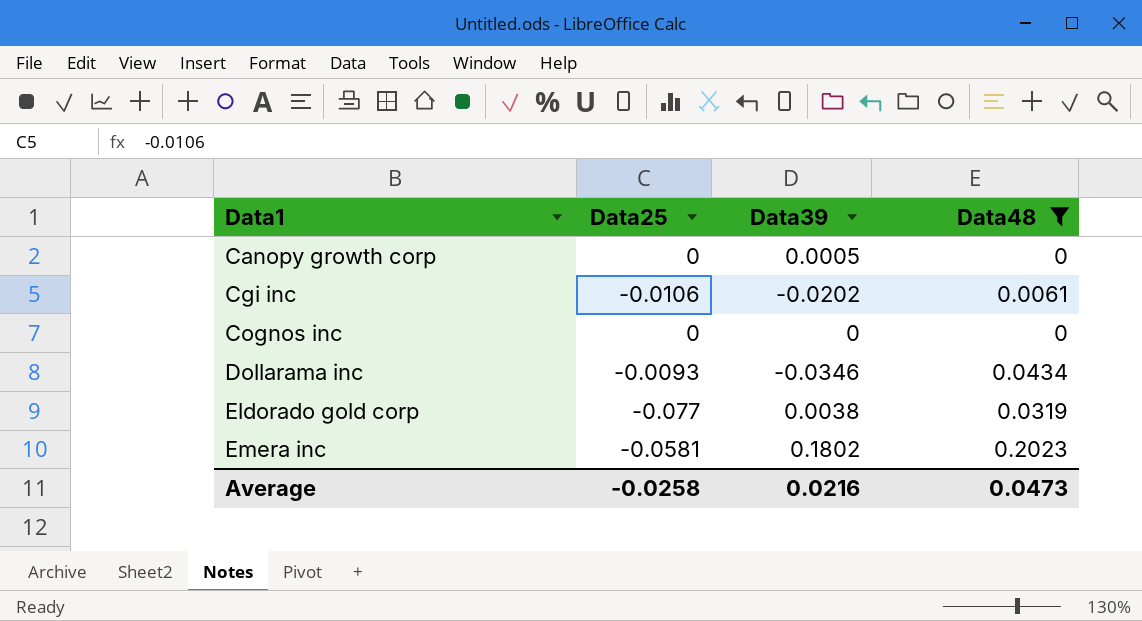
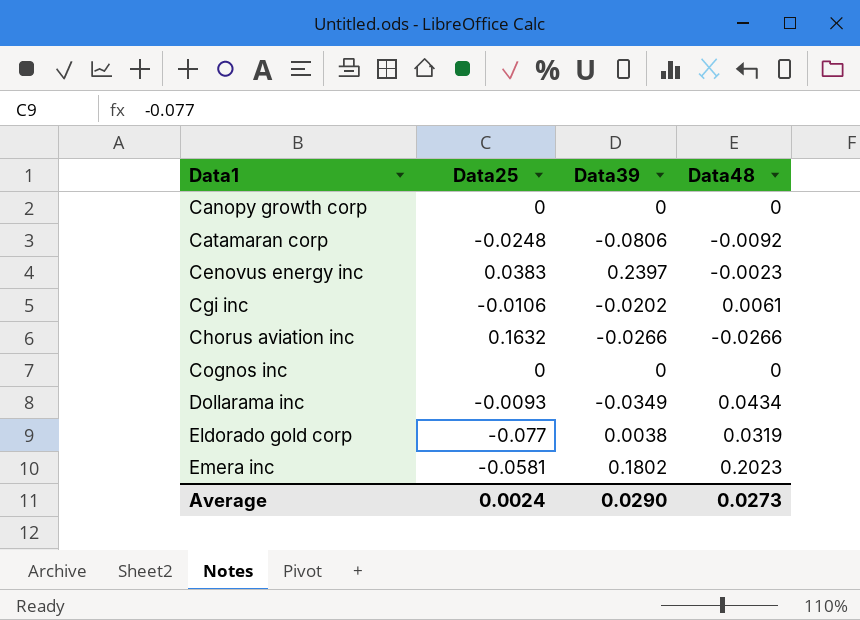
filter: Data48 >= 0 -> none
Canopy growth corp | Data39: 0.0005 -> 0
Dollarama inc | Data39: -0.0346 -> -0.0349
Average | Data25: -0.0258 -> 0.0024
Average | Data39: 0.0216 -> 0.0290
Average | Data48: 0.0473 -> 0.0273

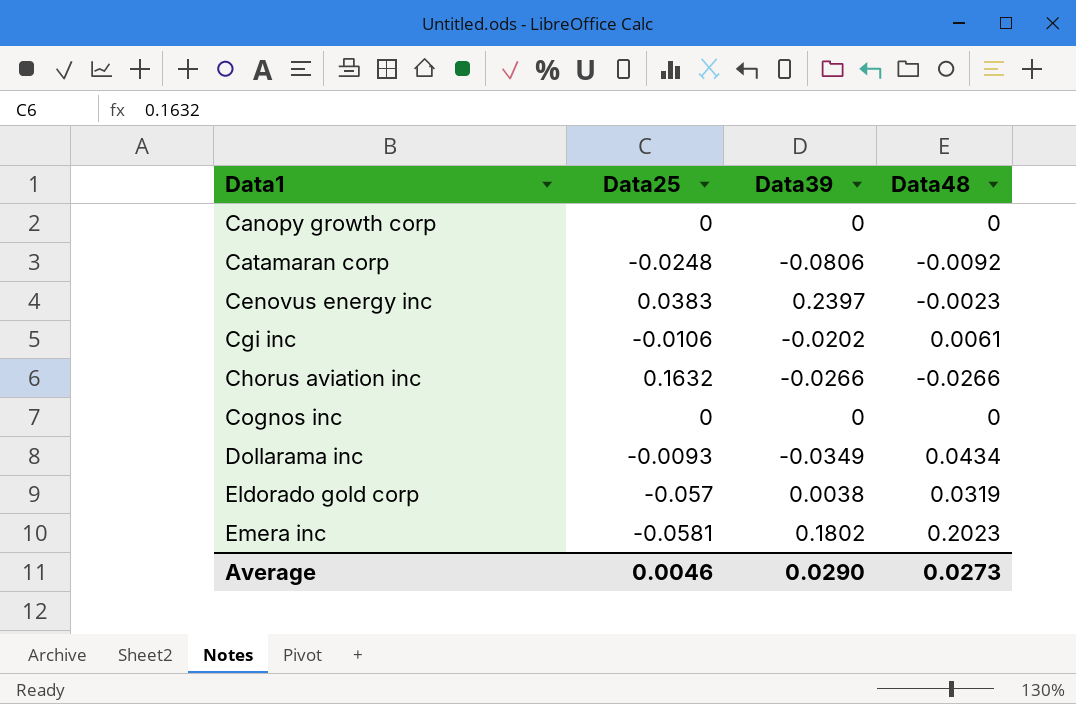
Eldorado gold corp | Data25: -0.077 -> -0.057
Average | Data25: 0.0024 -> 0.0046

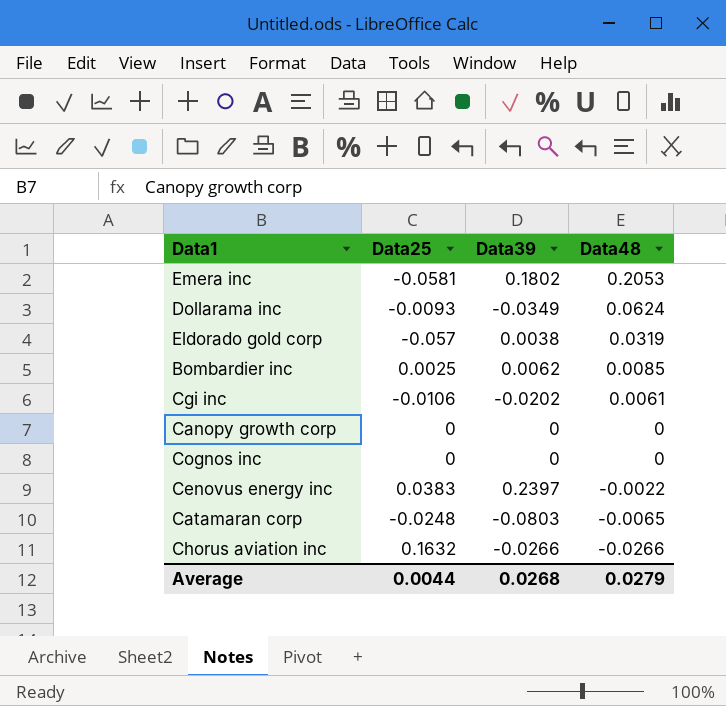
row order: Data1 ascending -> Data48 descending
Emera inc | Data48: 0.2023 -> 0.2053
Dollarama inc | Data48: 0.0434 -> 0.0624
row Bombardier inc: none -> 0.0025 | 0.0062 | 0.0085
Cenovus energy inc | Data48: -0.0023 -> -0.0022
Catamaran corp | Data39: -0.0806 -> -0.0803
Catamaran corp | Data48: -0.0092 -> -0.0065
Average | Data25: 0.0046 -> 0.0044
Average | Data39: 0.0290 -> 0.0268
Average | Data48: 0.0273 -> 0.0279

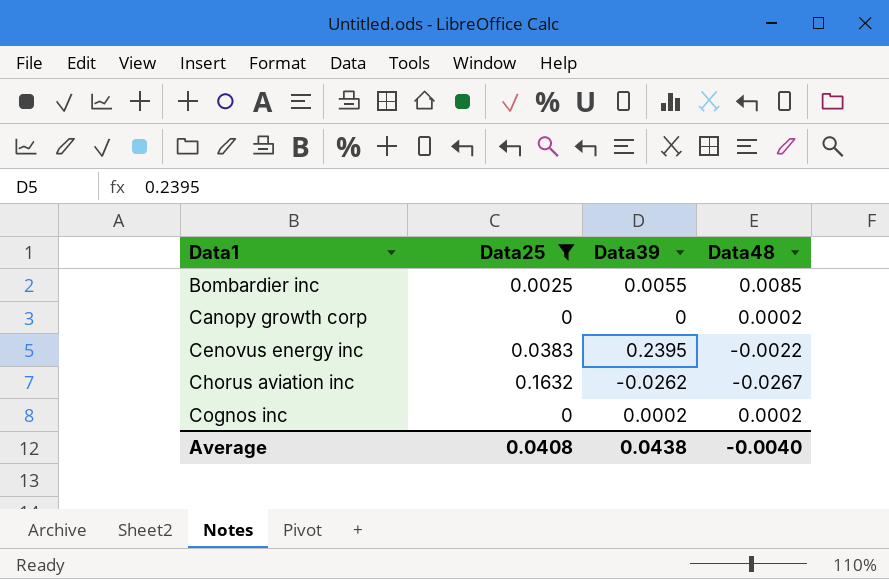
filter: none -> Data25 >= 0
row order: Data48 descending -> Data1 ascending
Bombardier inc | Data39: 0.0062 -> 0.0055
Canopy growth corp | Data48: 0 -> 0.0002
Cenovus energy inc | Data39: 0.2397 -> 0.2395
Chorus aviation inc | Data39: -0.0266 -> -0.0262
Chorus aviation inc | Data48: -0.0266 -> -0.0267
Cognos inc | Data39: 0 -> 0.0002
Cognos inc | Data48: 0 -> 0.0002
Average | Data25: 0.0044 -> 0.0408
Average | Data39: 0.0268 -> 0.0438
Average | Data48: 0.0279 -> -0.0040

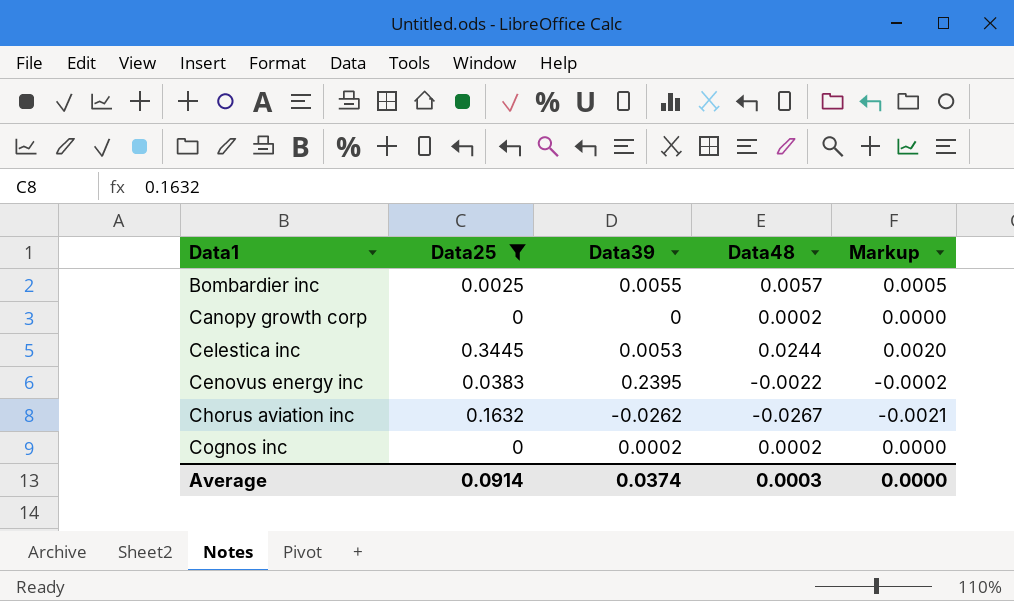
column Markup | formula: none -> [Data48] * 0.08
Bombardier inc | Data48: 0.0085 -> 0.0057
row Celestica inc: none -> 0.3445 | 0.0053 | 0.0244 | 0.0020
Average | Data25: 0.0408 -> 0.0914
Average | Data39: 0.0438 -> 0.0374
Average | Data48: -0.0040 -> 0.0003

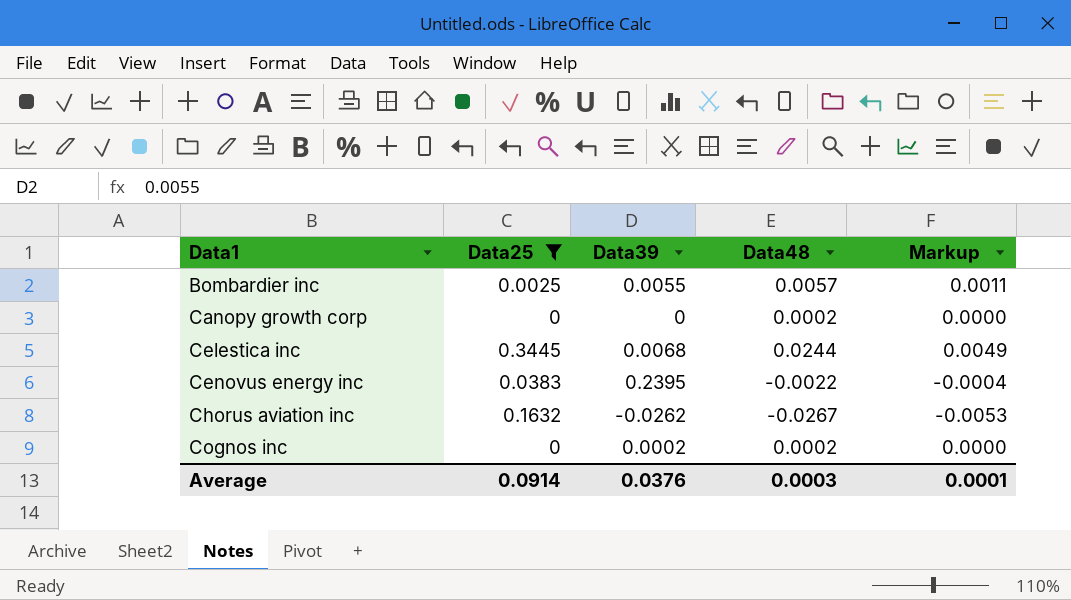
column Markup | formula: [Data48] * 0.08 -> [Data48] * 0.2
Celestica inc | Data39: 0.0053 -> 0.0068
Average | Data39: 0.0374 -> 0.0376
Average | Markup: 0.0000 -> 0.0001

